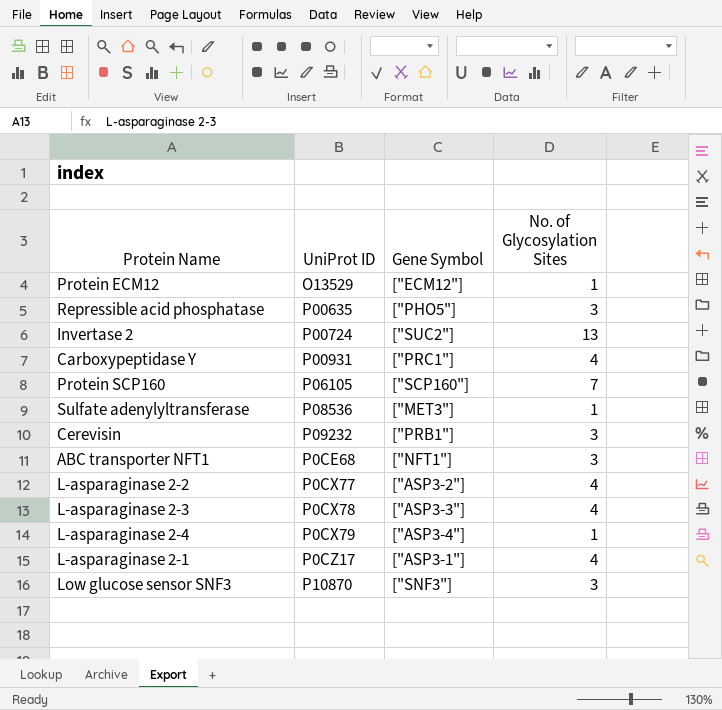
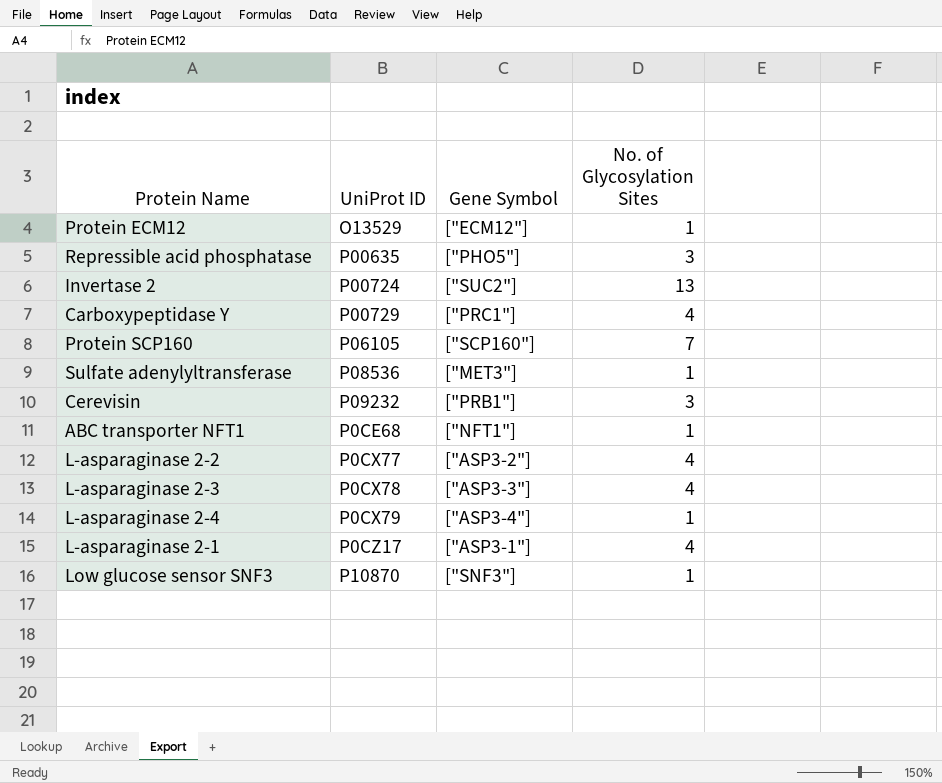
Carboxypeptidase Y | UniProt ID: P00931 -> P00729
ABC transporter NFT1 | No. of Glycosylation Sites: 3 -> 1
Low glucose sensor SNF3 | No. of Glycosylation Sites: 3 -> 1

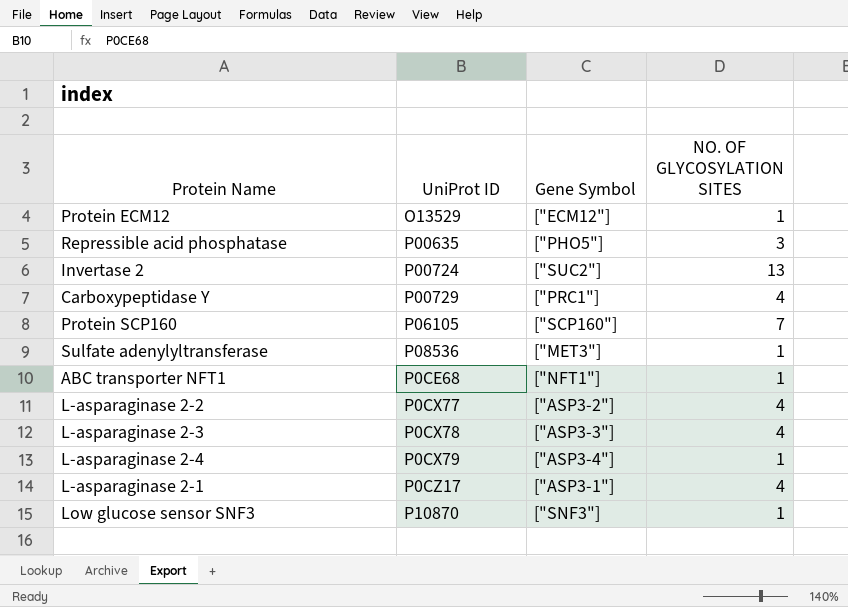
column name: No. of Glycosylation Sites -> NO. OF GLYCOSYLATION SITES
row Cerevisin: P09232 | ["PRB1"] | 3 -> none

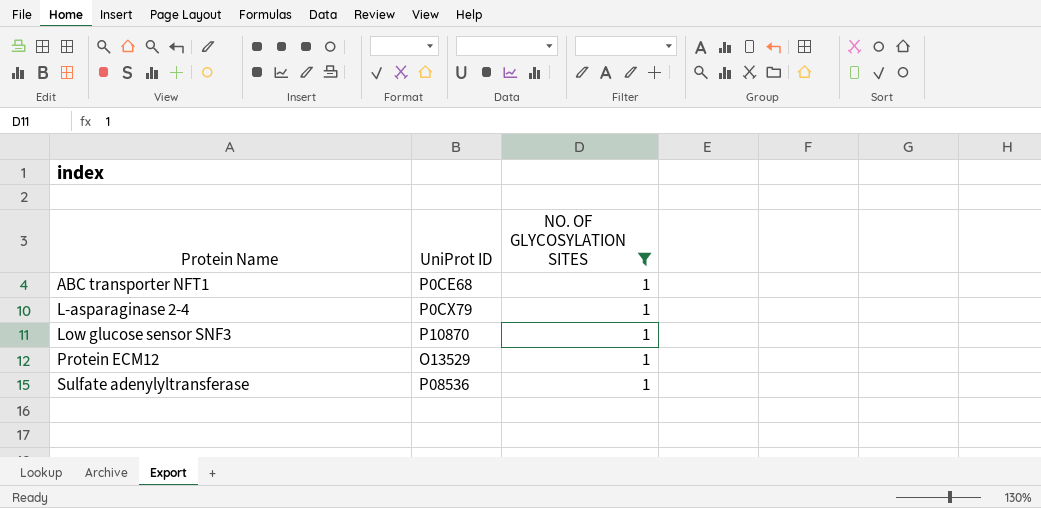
filter: none -> NO. OF GLYCOSYLATION SITES = 1
row order: none -> Protein Name ascending
column Gene Symbol | position: 3 -> none

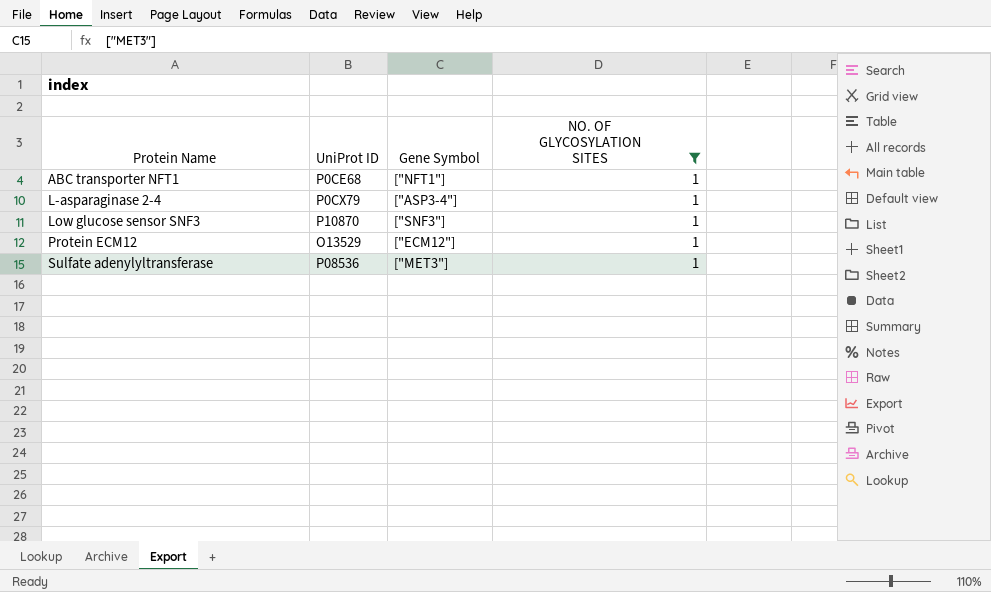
column Gene Symbol | position: none -> 3

